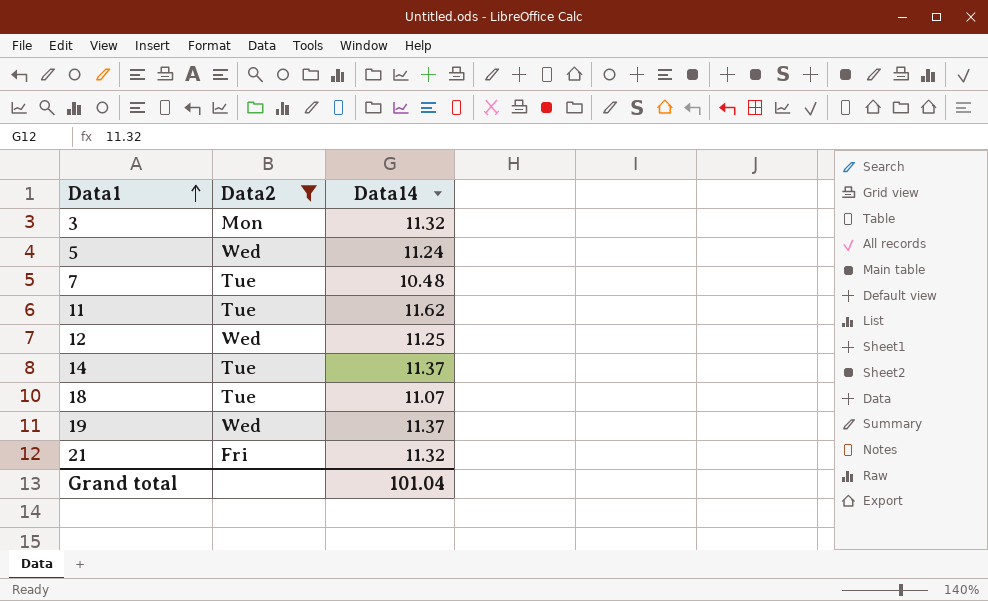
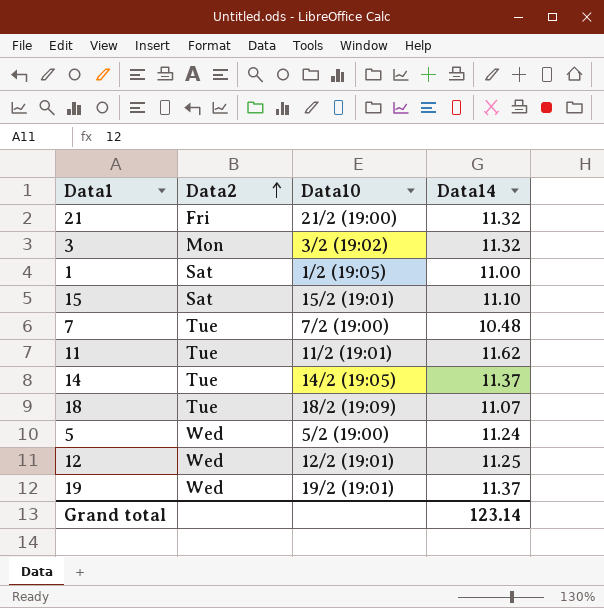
filter: Data2 != Sat -> none
row order: Data1 ascending -> Data2 ascending
column Data10 | position: none -> 3
Grand total | Data14: 101.04 -> 123.14

